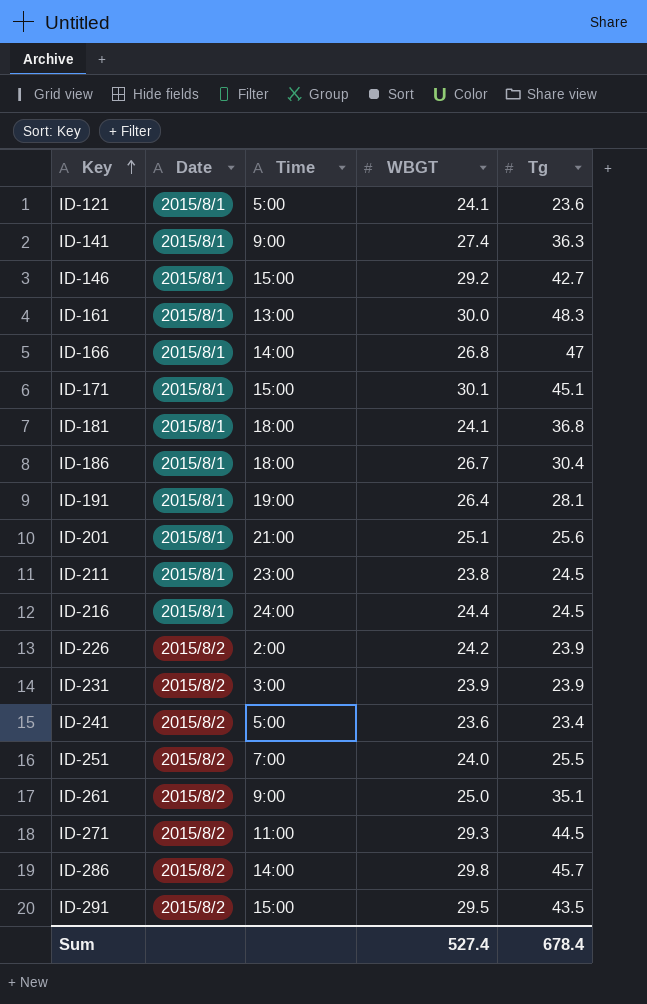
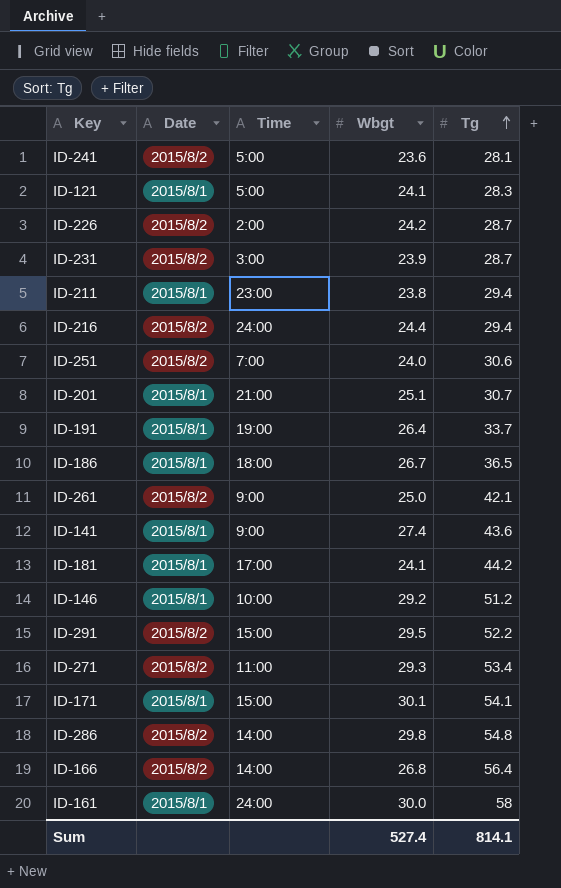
row order: Key ascending -> Tg ascending
column name: WBGT -> Wbgt
ID-241 | Tg: 23.4 -> 28.1
ID-121 | Tg: 23.6 -> 28.3
ID-226 | Tg: 23.9 -> 28.7
ID-231 | Tg: 23.9 -> 28.7
ID-211 | Tg: 24.5 -> 29.4
ID-216 | Date: 2015/8/1 -> 2015/8/2
ID-216 | Tg: 24.5 -> 29.4
ID-251 | Tg: 25.5 -> 30.6
ID-201 | Tg: 25.6 -> 30.7
ID-191 | Tg: 28.1 -> 33.7
ID-186 | Tg: 30.4 -> 36.5
ID-261 | Tg: 35.1 -> 42.1
ID-141 | Tg: 36.3 -> 43.6
ID-181 | Time: 18:00 -> 17:00
ID-181 | Tg: 36.8 -> 44.2
ID-146 | Time: 15:00 -> 10:00
ID-146 | Tg: 42.7 -> 51.2
ID-291 | Tg: 43.5 -> 52.2
ID-271 | Tg: 44.5 -> 53.4
ID-171 | Tg: 45.1 -> 54.1
ID-286 | Tg: 45.7 -> 54.8
ID-166 | Date: 2015/8/1 -> 2015/8/2
ID-166 | Tg: 47 -> 56.4
ID-161 | Time: 13:00 -> 24:00
ID-161 | Tg: 48.3 -> 58
Sum | Tg: 678.4 -> 814.1

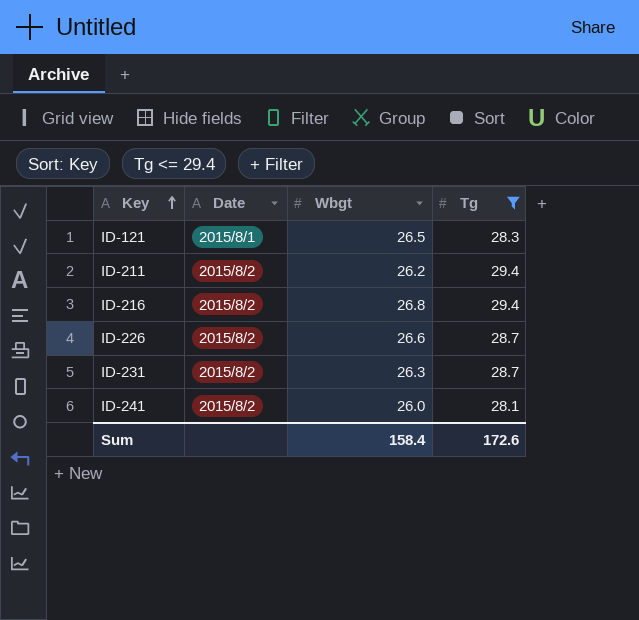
filter: none -> Tg <= 29.4
row order: Tg ascending -> Key ascending
column Time | position: 3 -> none
ID-121 | Wbgt: 24.1 -> 26.5
ID-211 | Date: 2015/8/1 -> 2015/8/2
ID-211 | Wbgt: 23.8 -> 26.2
ID-216 | Wbgt: 24.4 -> 26.8
ID-226 | Wbgt: 24.2 -> 26.6
ID-231 | Wbgt: 23.9 -> 26.3
ID-241 | Wbgt: 23.6 -> 26.0
Sum | Wbgt: 527.4 -> 158.4
Sum | Tg: 814.1 -> 172.6

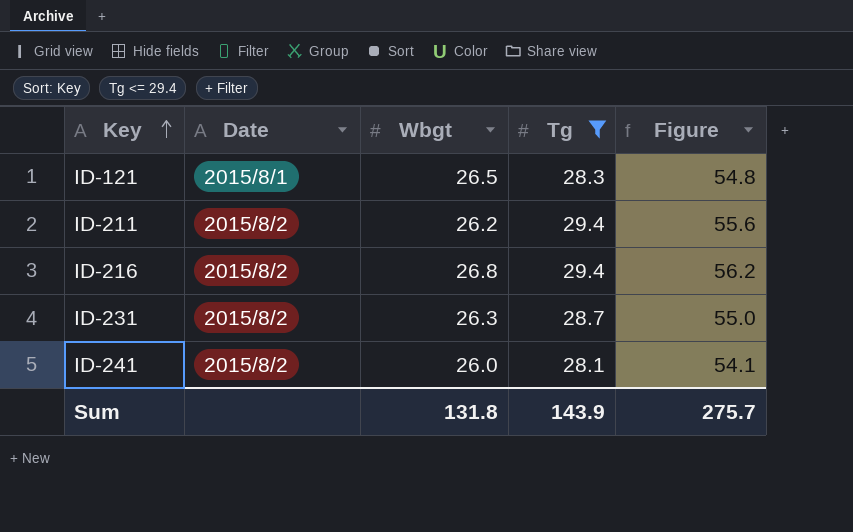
column Figure | formula: none -> [Wbgt] + [Tg]
row ID-226: 2015/8/2 | 26.6 | 28.7 -> none
Sum | Wbgt: 158.4 -> 131.8
Sum | Tg: 172.6 -> 143.9

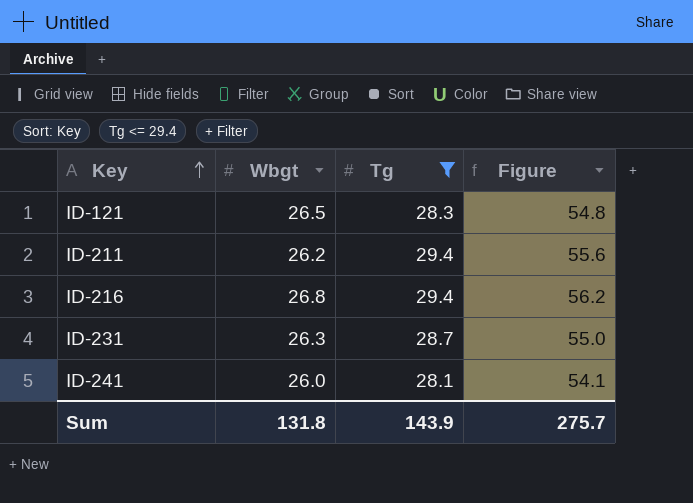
column Date | position: 2 -> none

